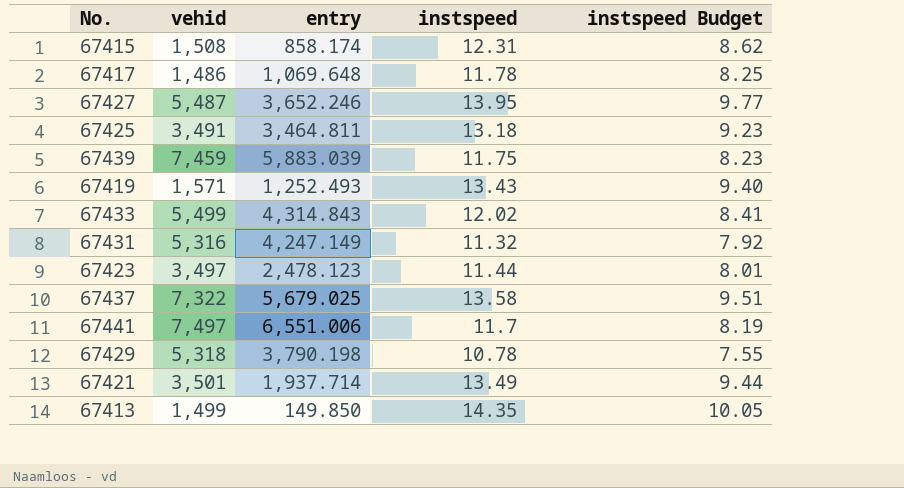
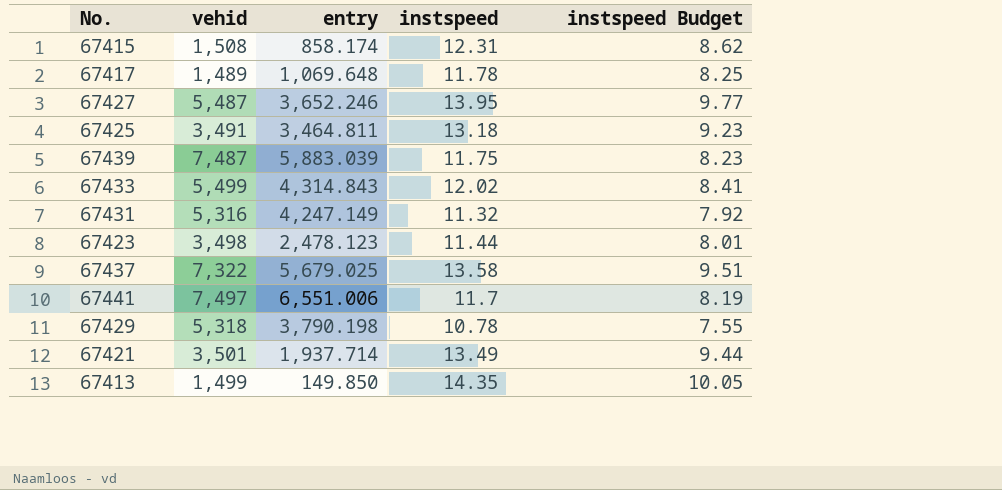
row 67419: 1,571 | 1,252.493 | 13.43 | 9.40 -> none
67417 | vehid: 1,486 -> 1,489
67439 | vehid: 7,459 -> 7,487
67423 | vehid: 3,497 -> 3,498

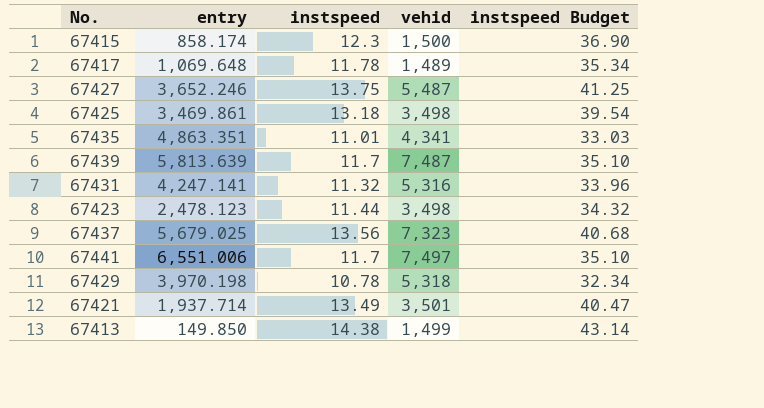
column vehid | position: 2 -> 4
column instspeed Budget | formula: [instspeed] * 0.7 -> [instspeed] * 3
row 67433: 5,499 | 4,314.843 | 12.02 | 8.41 -> none
67415 | instspeed: 12.31 -> 12.3
67415 | vehid: 1,508 -> 1,500
67427 | instspeed: 13.95 -> 13.75
67425 | entry: 3,464.811 -> 3,469.861
67425 | vehid: 3,491 -> 3,498
row 67435: none -> 4,863.351 | 11.01 | 4,341 | 33.03
67439 | entry: 5,883.039 -> 5,813.639
67439 | instspeed: 11.75 -> 11.7
67431 | entry: 4,247.149 -> 4,247.141
67437 | instspeed: 13.58 -> 13.56
67437 | vehid: 7,322 -> 7,323
67429 | entry: 3,790.198 -> 3,970.198
67413 | instspeed: 14.35 -> 14.38

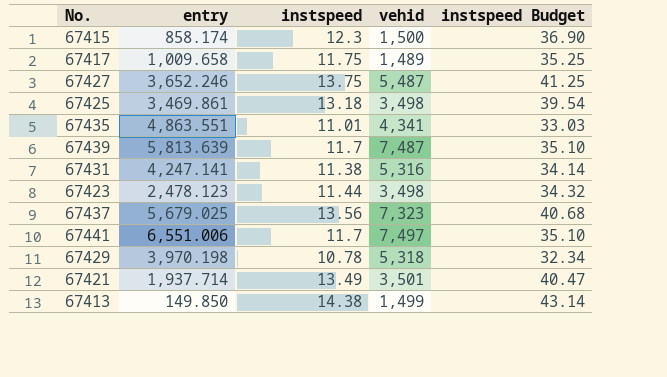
67417 | entry: 1,069.648 -> 1,009.658
67417 | instspeed: 11.78 -> 11.75
67417 | instspeed Budget: 35.34 -> 35.25
67435 | entry: 4,863.351 -> 4,863.551
67431 | instspeed: 11.32 -> 11.38
67431 | instspeed Budget: 33.96 -> 34.14

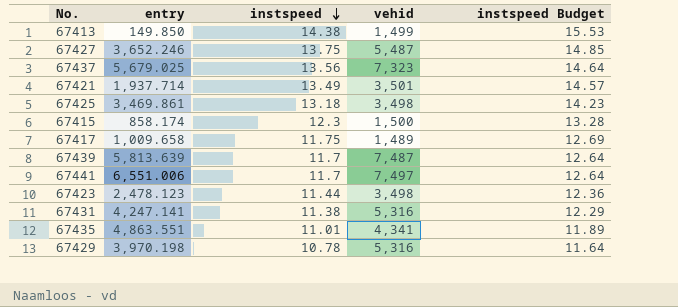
row order: none -> instspeed descending
column instspeed Budget | formula: [instspeed] * 3 -> [instspeed] * 1.08
67429 | vehid: 5,318 -> 5,316

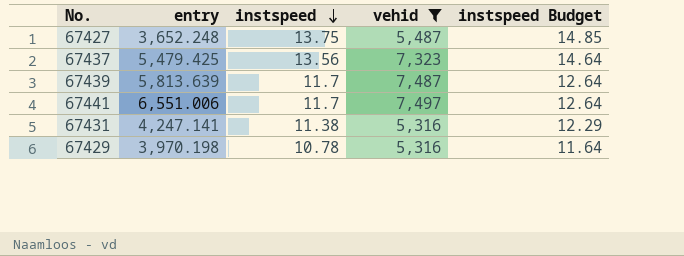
filter: none -> vehid >= 5,316
67427 | entry: 3,652.246 -> 3,652.248
67437 | entry: 5,679.025 -> 5,479.425

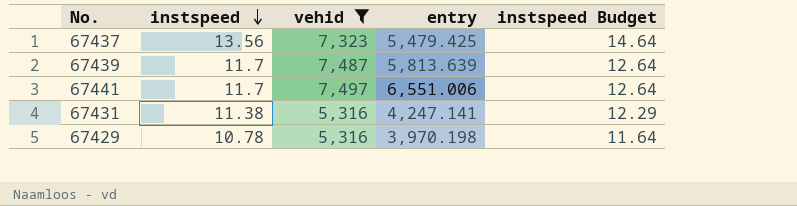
column entry | position: 2 -> 4
row 67427: 3,652.248 | 13.75 | 5,487 | 14.85 -> none

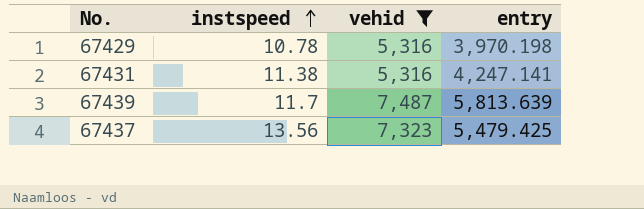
row order: instspeed descending -> instspeed ascending
column instspeed Budget | formula: [instspeed] * 1.08 -> none
row 67441: 11.7 | 7,497 | 6,551.006 | 12.64 -> none

